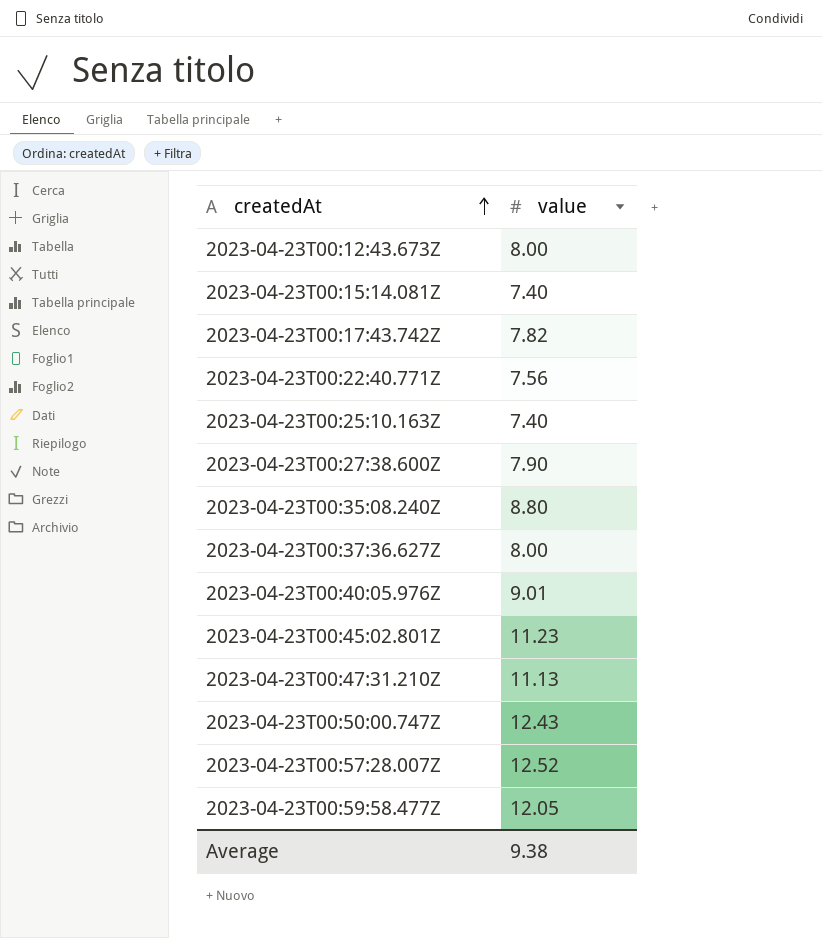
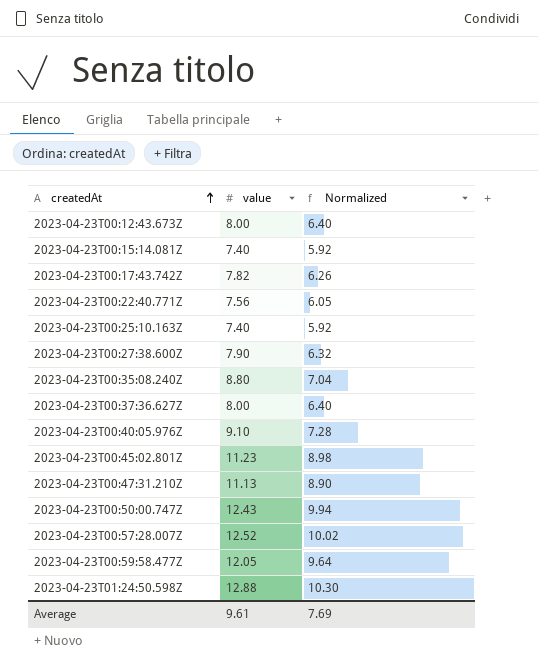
column Normalized | formula: none -> [value] * 0.8
2023-04-23T00:40:05.976Z | value: 9.01 -> 9.10
row 2023-04-23T01:24:50.598Z: none -> 12.88 | 10.30
Average | value: 9.38 -> 9.61

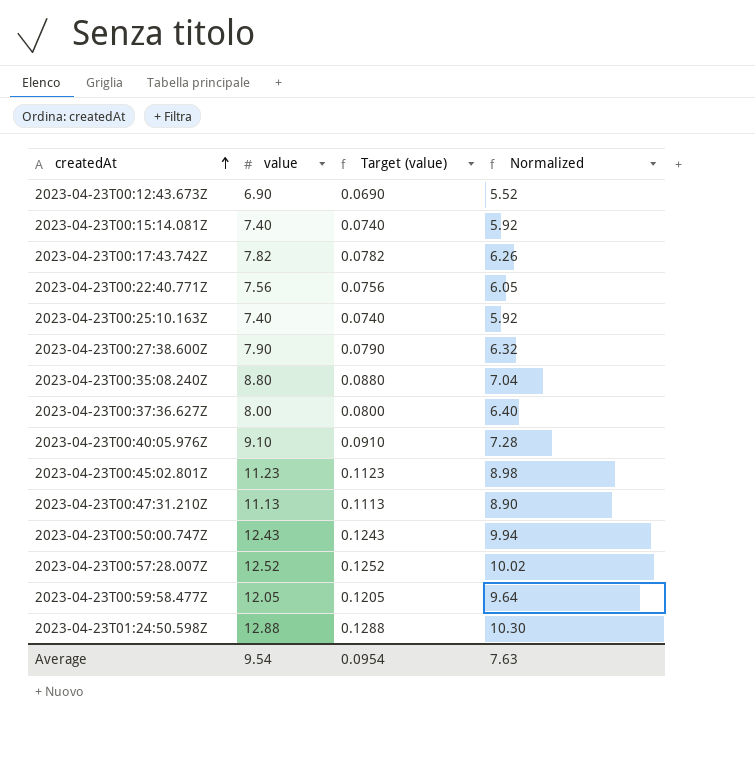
column Target (value) | formula: none -> [value] * 0.01
2023-04-23T00:12:43.673Z | value: 8.00 -> 6.90
2023-04-23T00:12:43.673Z | Normalized: 6.40 -> 5.52
Average | value: 9.61 -> 9.54
Average | Normalized: 7.69 -> 7.63

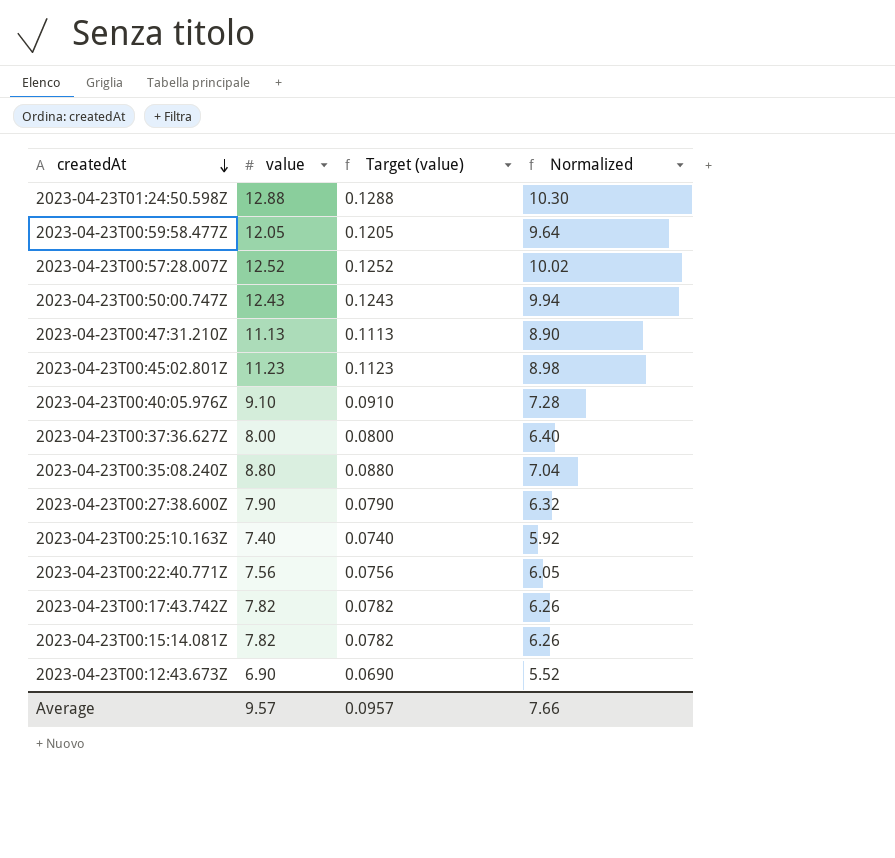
row order: createdAt ascending -> createdAt descending
2023-04-23T00:15:14.081Z | value: 7.40 -> 7.82
2023-04-23T00:15:14.081Z | Target (value): 0.0740 -> 0.0782
2023-04-23T00:15:14.081Z | Normalized: 5.92 -> 6.26
Average | value: 9.54 -> 9.57
Average | Target (value): 0.0954 -> 0.0957
Average | Normalized: 7.63 -> 7.66

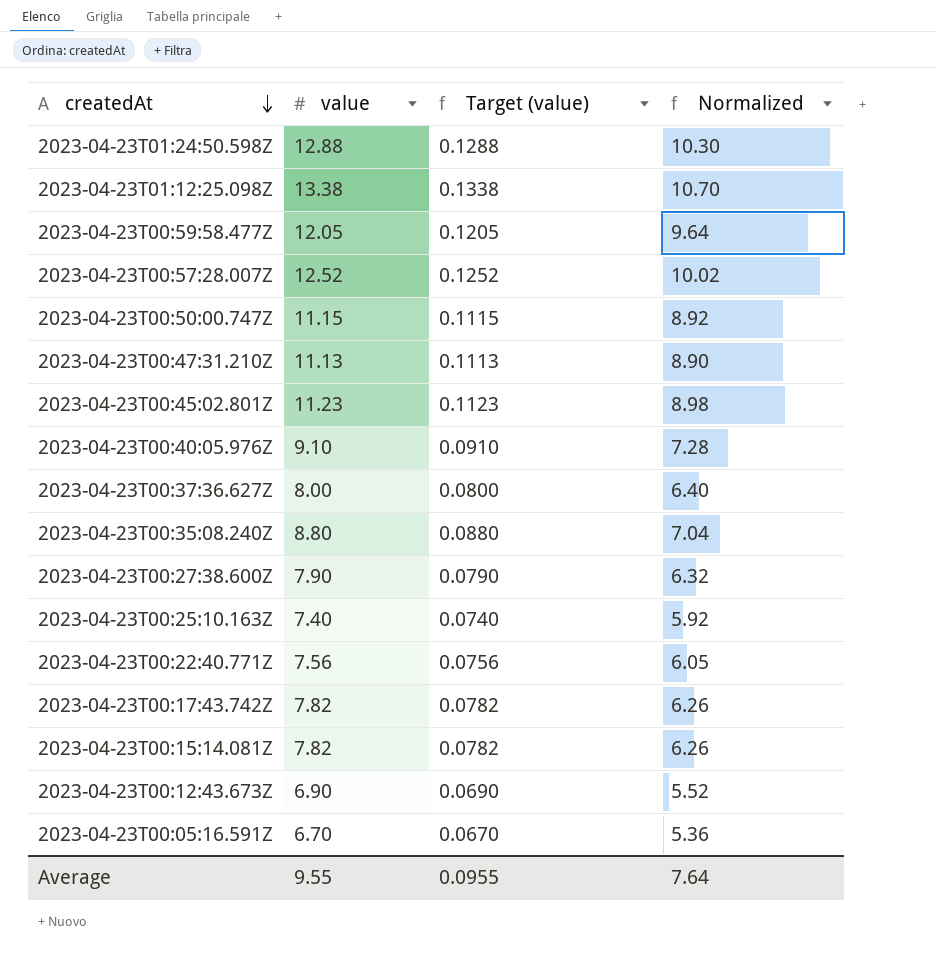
row 2023-04-23T01:12:25.098Z: none -> 13.38 | 0.1338 | 10.70
2023-04-23T00:50:00.747Z | value: 12.43 -> 11.15
2023-04-23T00:50:00.747Z | Target (value): 0.1243 -> 0.1115
2023-04-23T00:50:00.747Z | Normalized: 9.94 -> 8.92
row 2023-04-23T00:05:16.591Z: none -> 6.70 | 0.0670 | 5.36
Average | value: 9.57 -> 9.55
Average | Target (value): 0.0957 -> 0.0955
Average | Normalized: 7.66 -> 7.64

